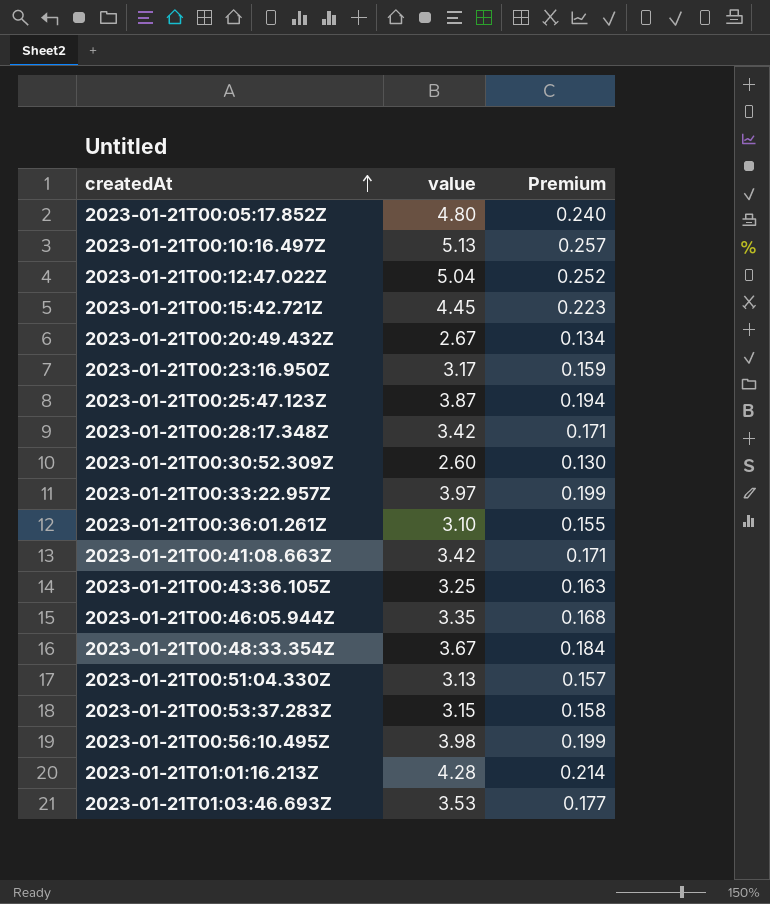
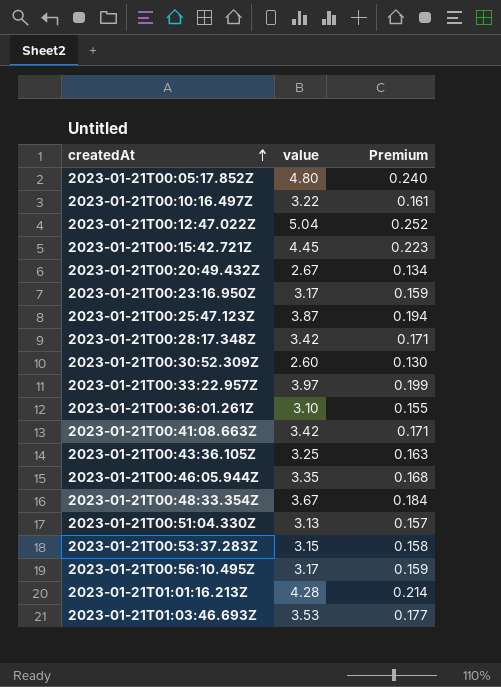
2023-01-21T00:10:16.497Z | value: 5.13 -> 3.22
2023-01-21T00:10:16.497Z | Premium: 0.257 -> 0.161
2023-01-21T00:56:10.495Z | value: 3.98 -> 3.17
2023-01-21T00:56:10.495Z | Premium: 0.199 -> 0.159

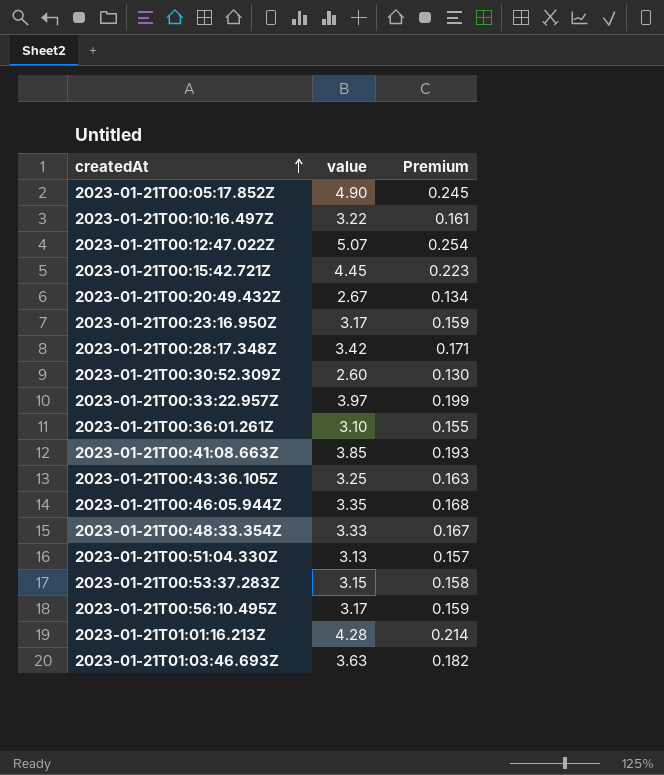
row 2023-01-21T00:25:47.123Z: 3.87 | 0.194 -> none
2023-01-21T00:05:17.852Z | value: 4.80 -> 4.90
2023-01-21T00:05:17.852Z | Premium: 0.240 -> 0.245
2023-01-21T00:12:47.022Z | value: 5.04 -> 5.07
2023-01-21T00:12:47.022Z | Premium: 0.252 -> 0.254
2023-01-21T00:41:08.663Z | value: 3.42 -> 3.85
2023-01-21T00:41:08.663Z | Premium: 0.171 -> 0.193
2023-01-21T00:48:33.354Z | value: 3.67 -> 3.33
2023-01-21T00:48:33.354Z | Premium: 0.184 -> 0.167
2023-01-21T01:03:46.693Z | value: 3.53 -> 3.63
2023-01-21T01:03:46.693Z | Premium: 0.177 -> 0.182

